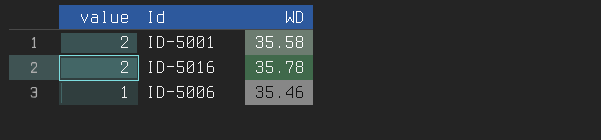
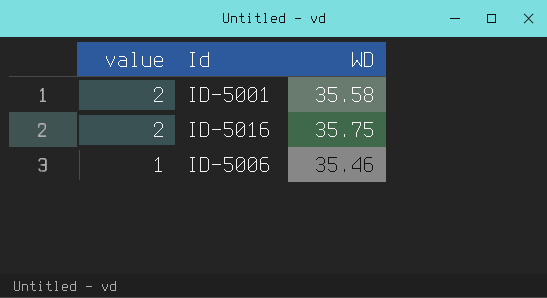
ID-5016 | WD: 35.78 -> 35.75

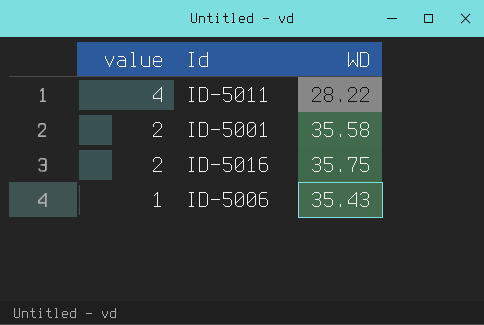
row ID-5011: none -> 4 | 28.22
ID-5006 | WD: 35.46 -> 35.43

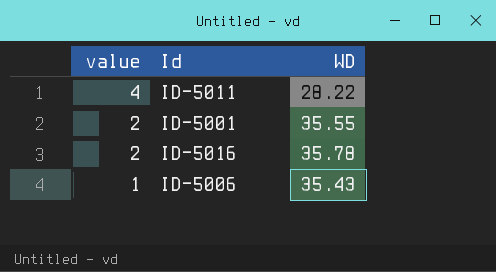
ID-5001 | WD: 35.58 -> 35.55
ID-5016 | WD: 35.75 -> 35.78

